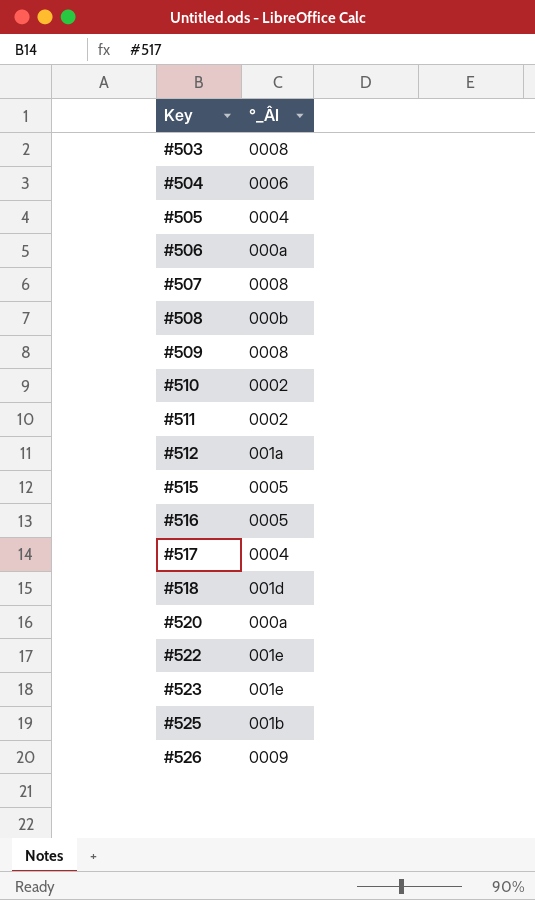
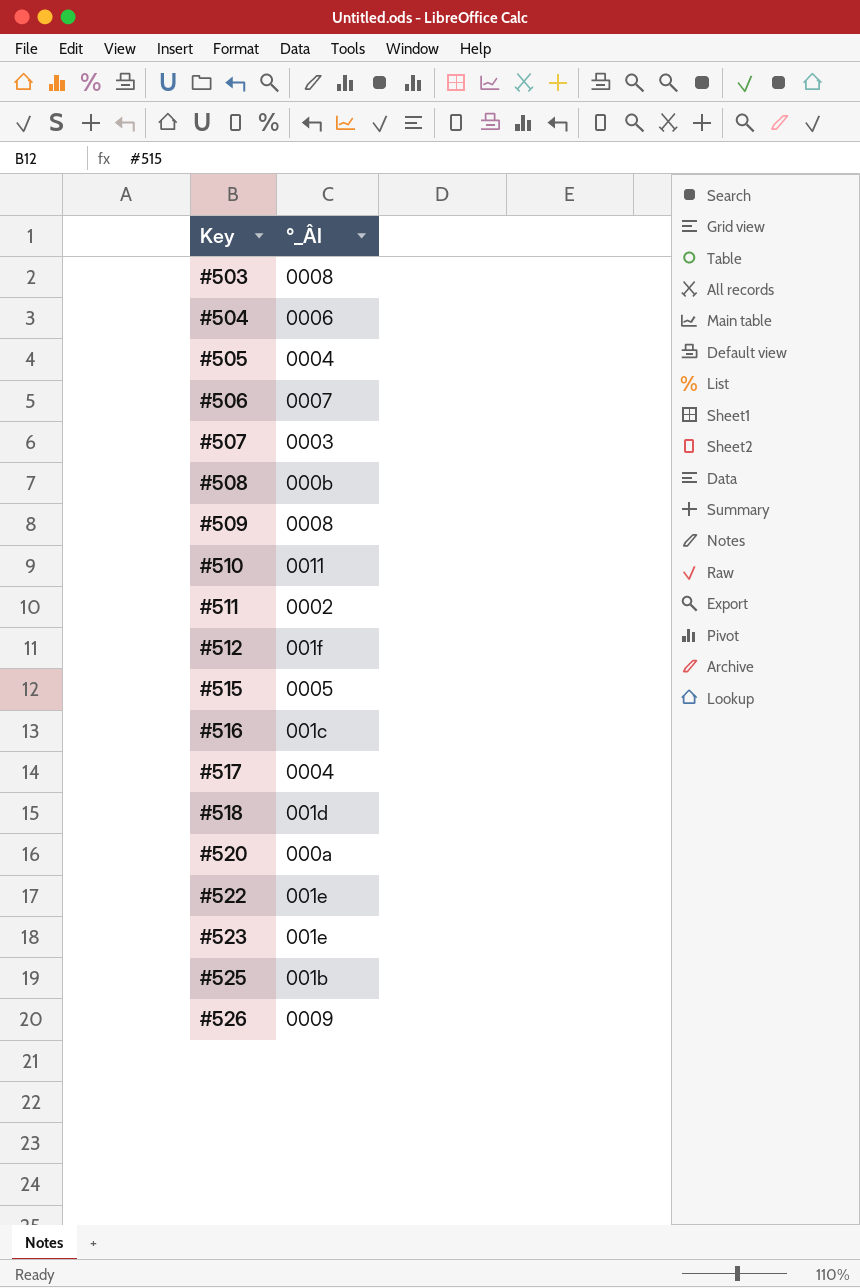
#506 | °_ÂI: 000a -> 0007
#507 | °_ÂI: 0008 -> 0003
#510 | °_ÂI: 0002 -> 0011
#512 | °_ÂI: 001a -> 001f
#516 | °_ÂI: 0005 -> 001c

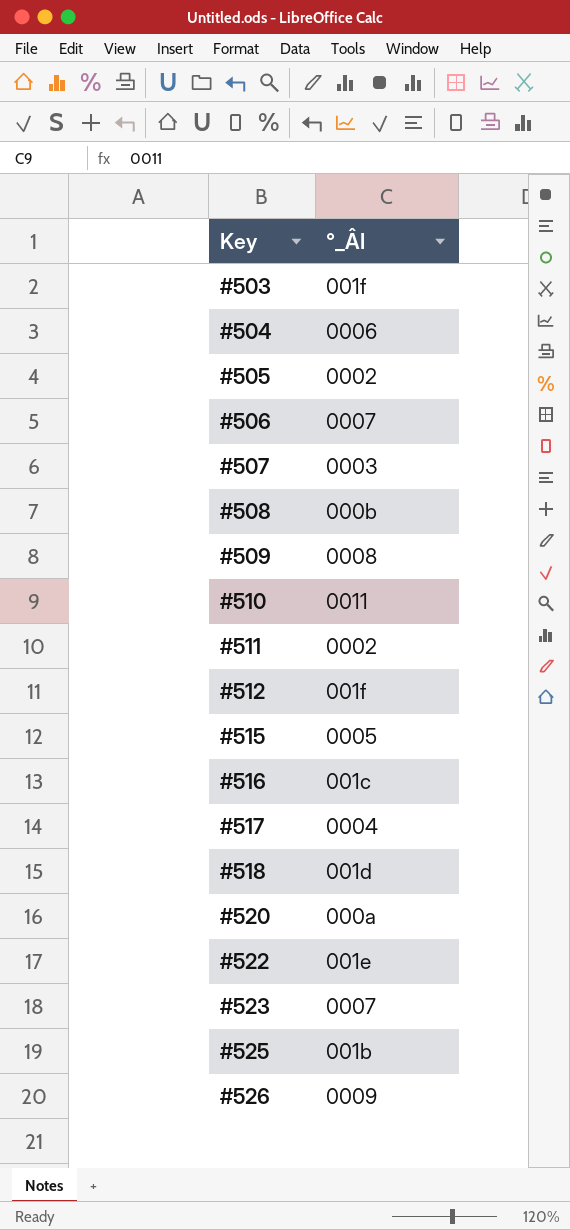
#503 | °_ÂI: 0008 -> 001f
#505 | °_ÂI: 0004 -> 0002
#523 | °_ÂI: 001e -> 0007

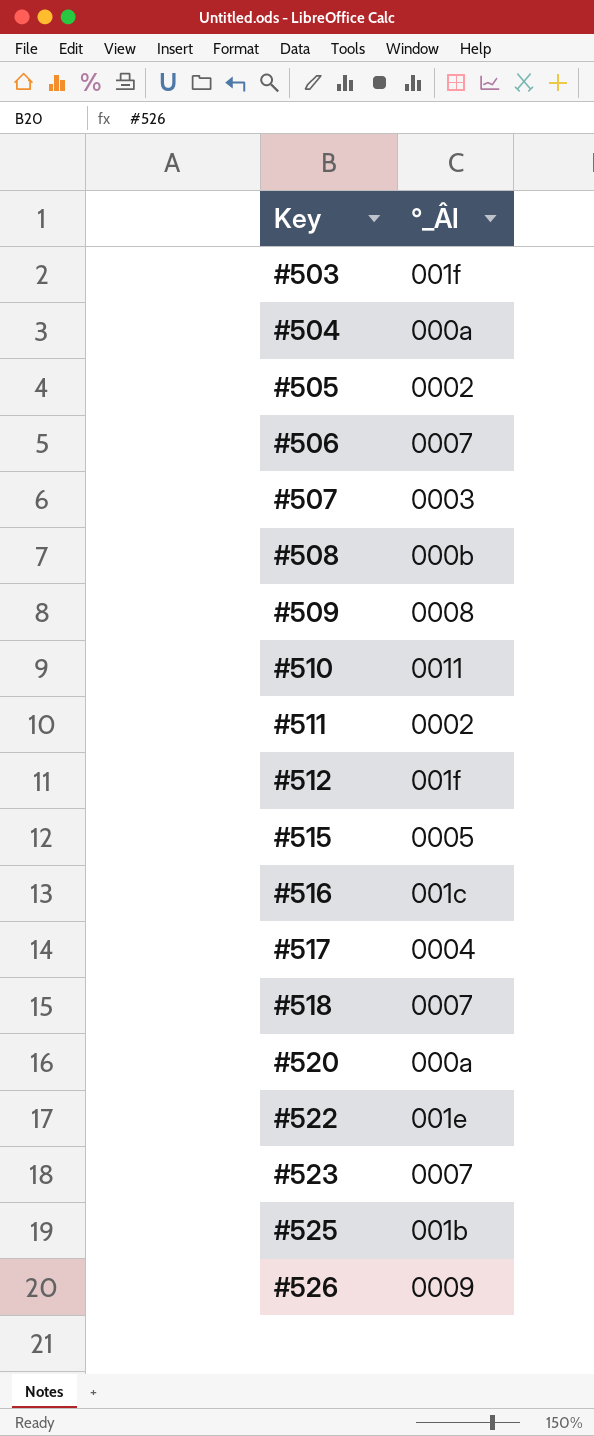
#504 | °_ÂI: 0006 -> 000a
#518 | °_ÂI: 001d -> 0007

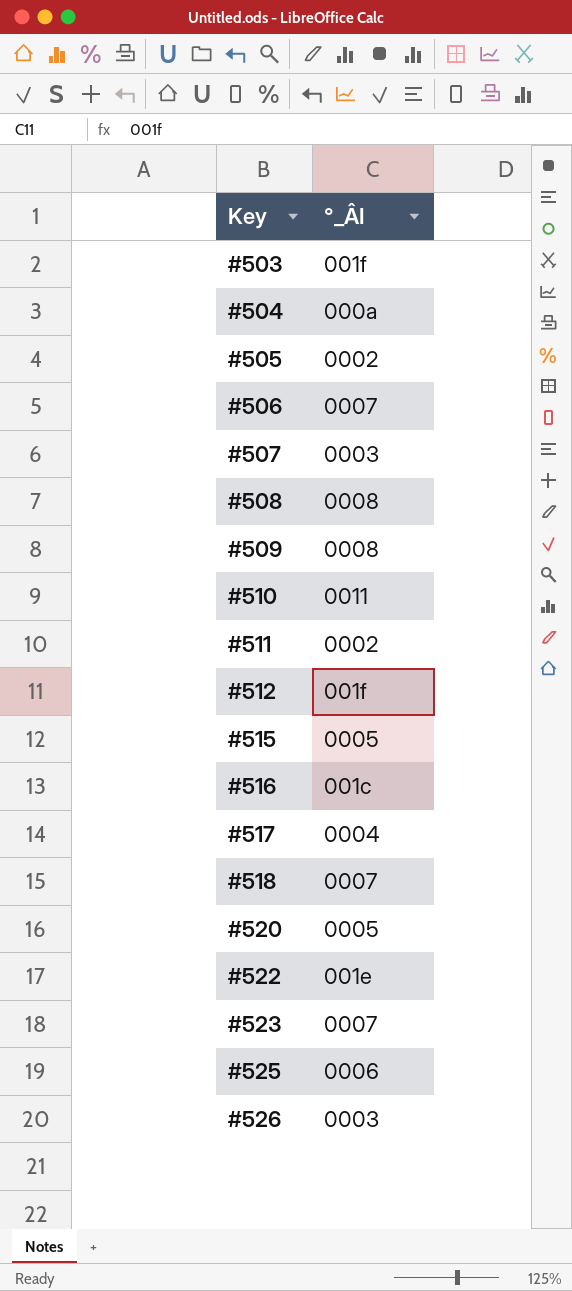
#508 | °_ÂI: 000b -> 0008
#520 | °_ÂI: 000a -> 0005
#525 | °_ÂI: 001b -> 0006
#526 | °_ÂI: 0009 -> 0003

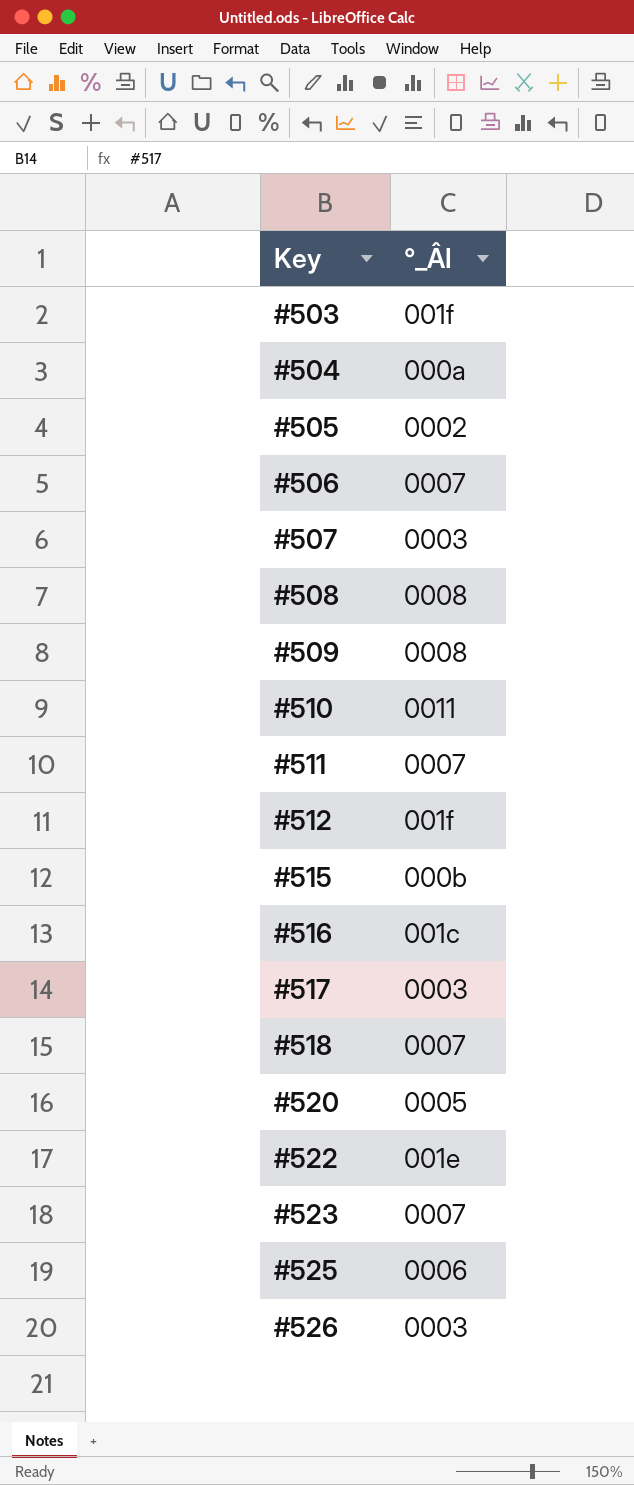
#511 | °_ÂI: 0002 -> 0007
#515 | °_ÂI: 0005 -> 000b
#517 | °_ÂI: 0004 -> 0003

